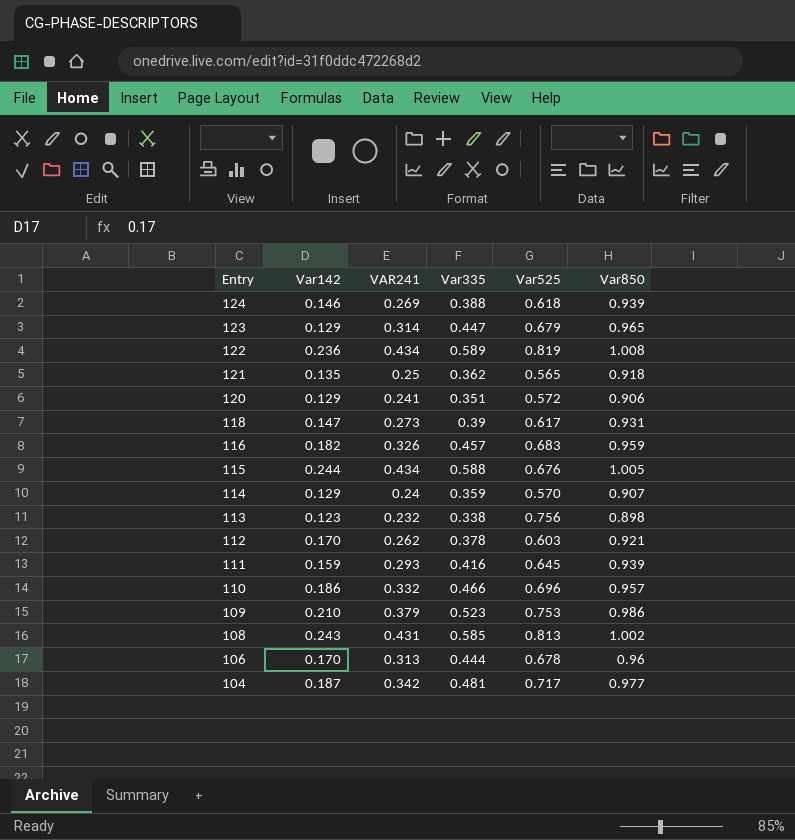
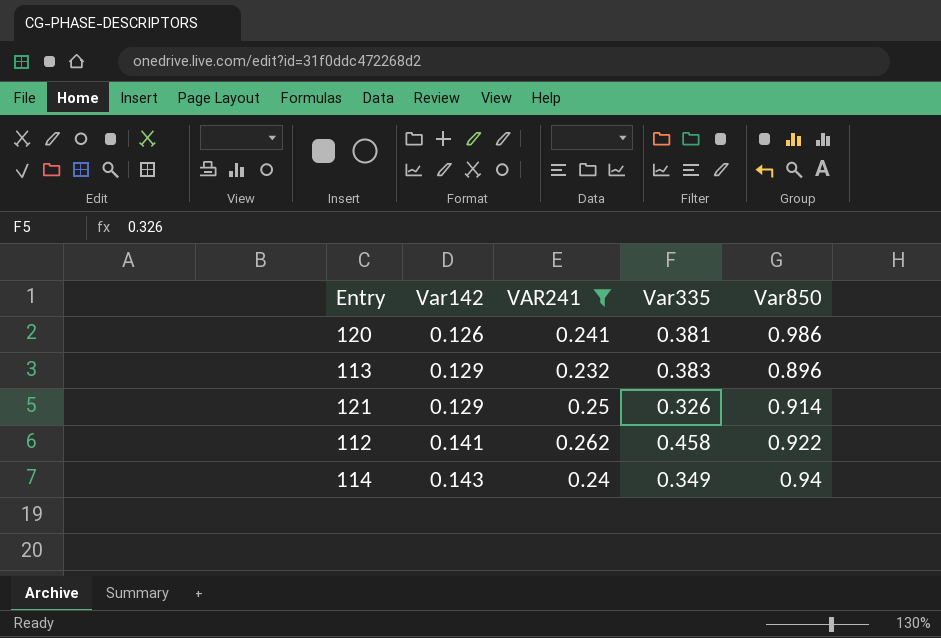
filter: none -> VAR241 <= 0.262
row order: Entry descending -> Var142 ascending
column Var525 | position: 5 -> none
120 | Var142: 0.129 -> 0.126
120 | Var335: 0.351 -> 0.381
120 | Var850: 0.906 -> 0.986
113 | Var142: 0.123 -> 0.129
113 | Var335: 0.338 -> 0.383
113 | Var850: 0.898 -> 0.896
121 | Var142: 0.135 -> 0.129
121 | Var335: 0.362 -> 0.326
121 | Var850: 0.918 -> 0.914
112 | Var142: 0.170 -> 0.141
112 | Var335: 0.378 -> 0.458
112 | Var850: 0.921 -> 0.922
114 | Var142: 0.129 -> 0.143
114 | Var335: 0.359 -> 0.349
114 | Var850: 0.907 -> 0.94

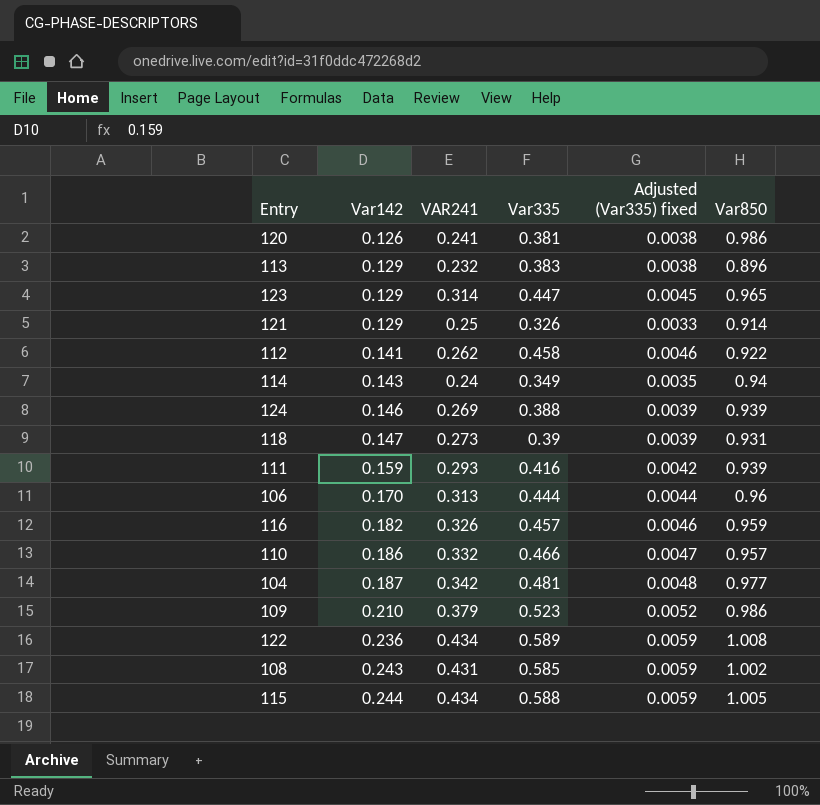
filter: VAR241 <= 0.262 -> none
column Adjusted (Var335) fixed | formula: none -> [Var335] * 0.01

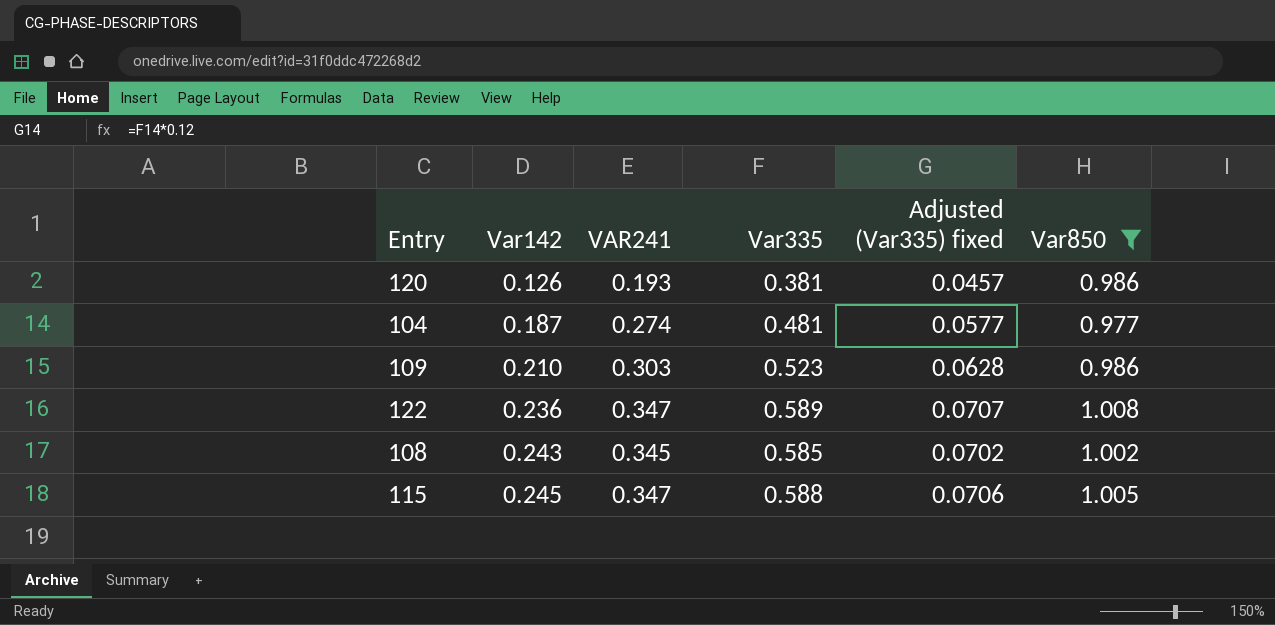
filter: none -> Var850 >= 0.977
column Adjusted (Var335) fixed | formula: [Var335] * 0.01 -> [Var335] * 0.12
120 | VAR241: 0.241 -> 0.193
104 | VAR241: 0.342 -> 0.274
109 | VAR241: 0.379 -> 0.303
122 | VAR241: 0.434 -> 0.347
108 | VAR241: 0.431 -> 0.345
115 | Var142: 0.244 -> 0.245
115 | VAR241: 0.434 -> 0.347

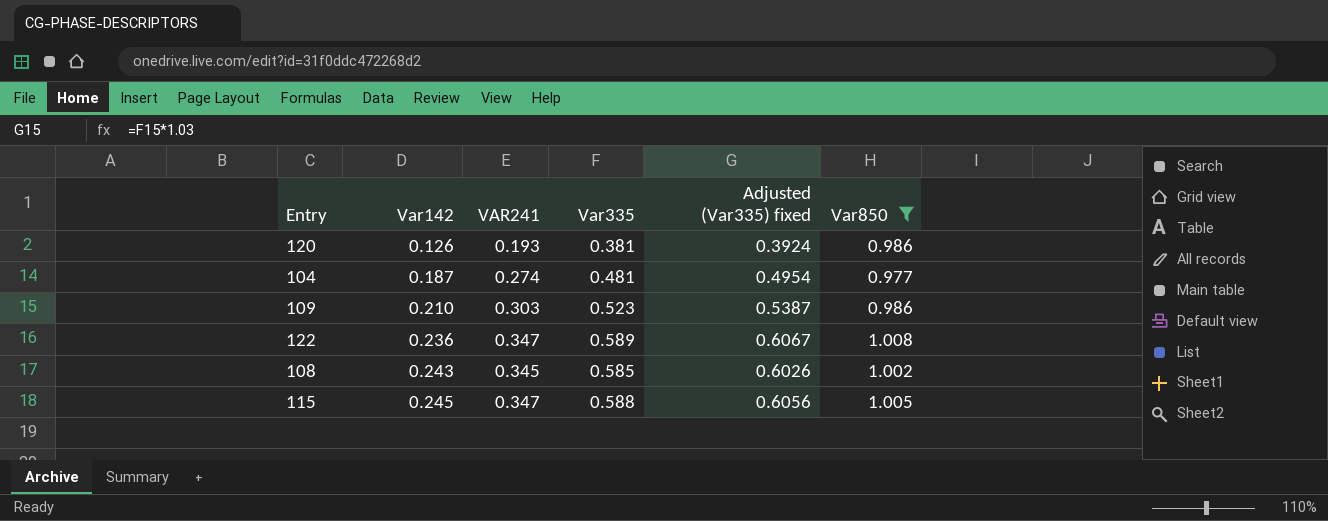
column Adjusted (Var335) fixed | formula: [Var335] * 0.12 -> [Var335] * 1.03

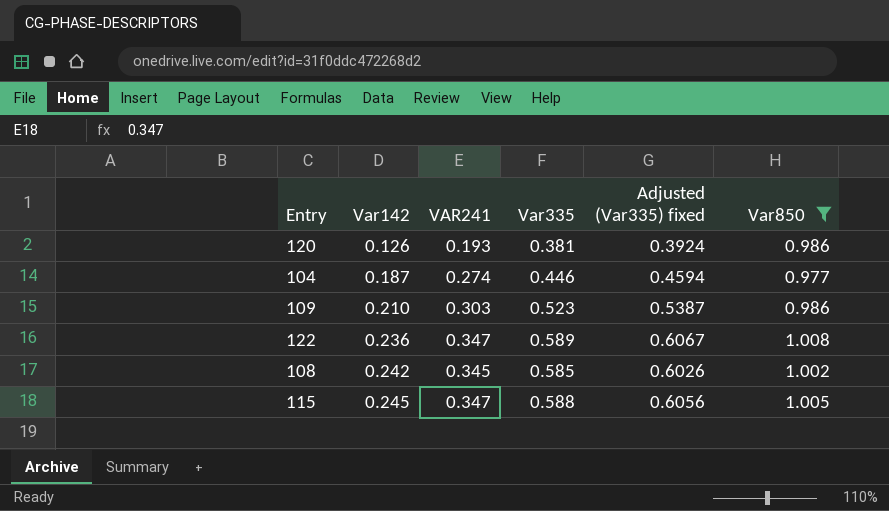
104 | Var335: 0.481 -> 0.446
104 | Adjusted (Var335) fixed: 0.4954 -> 0.4594
108 | Var142: 0.243 -> 0.242

